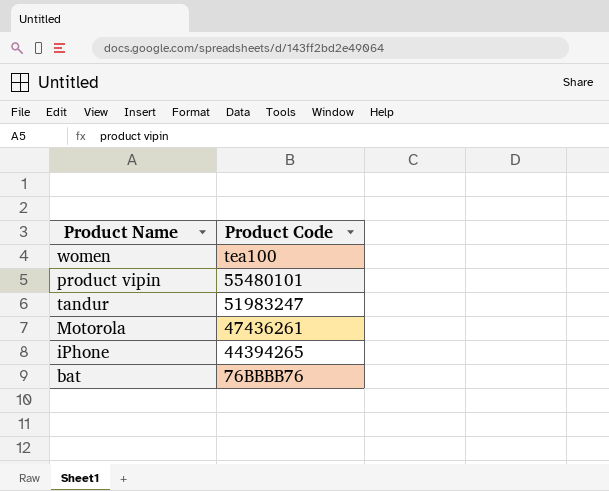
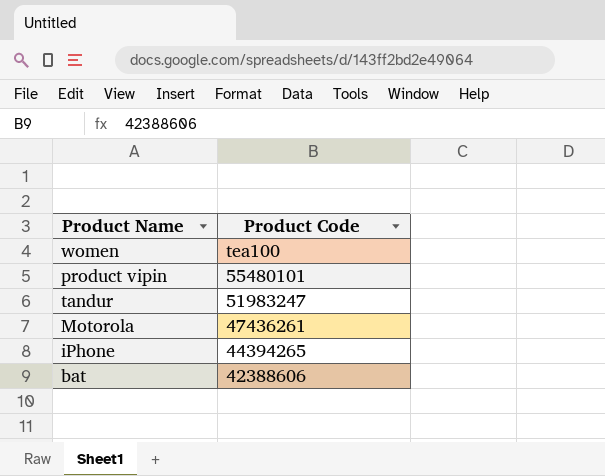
bat | Product Code: 76BBBB76 -> 42388606

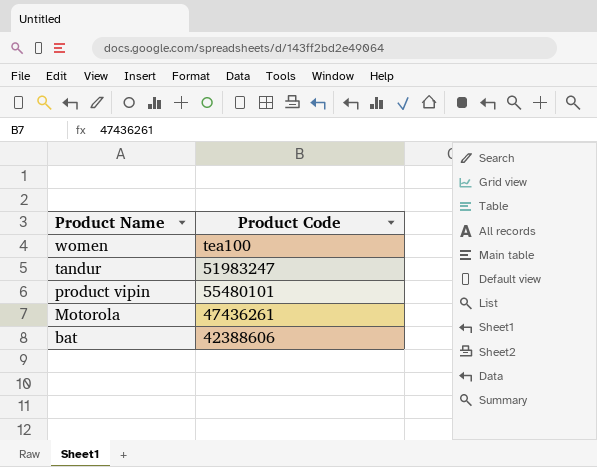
row order: Product Code descending -> Product Name descending
row iPhone: 44394265 -> none

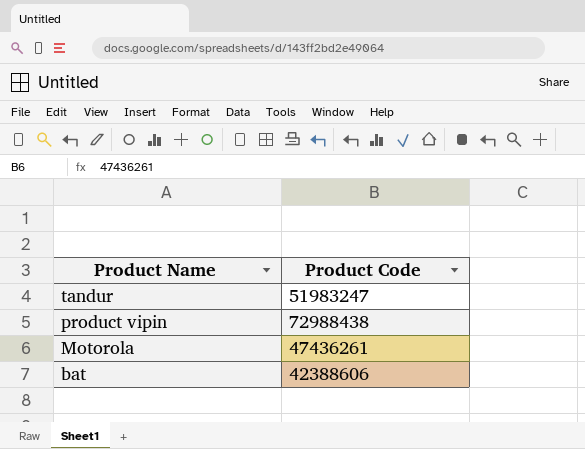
row women: tea100 -> none
product vipin | Product Code: 55480101 -> 72988438

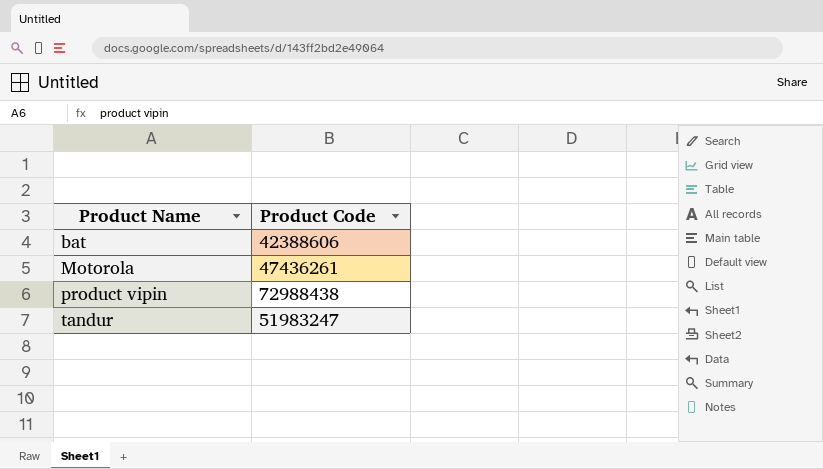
row order: Product Name descending -> Product Name ascending

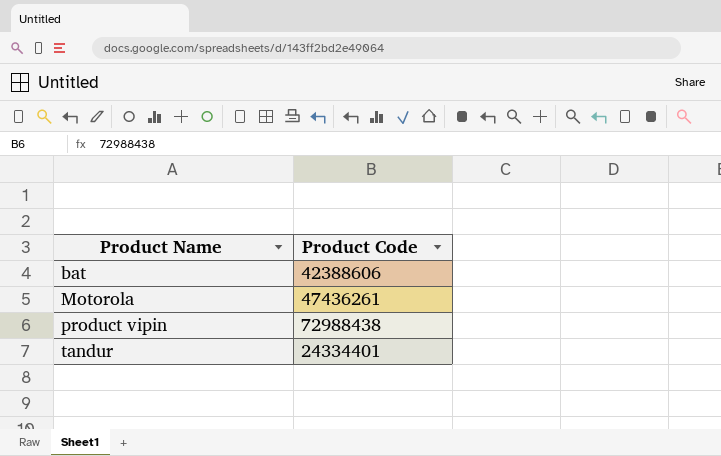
tandur | Product Code: 51983247 -> 24334401

